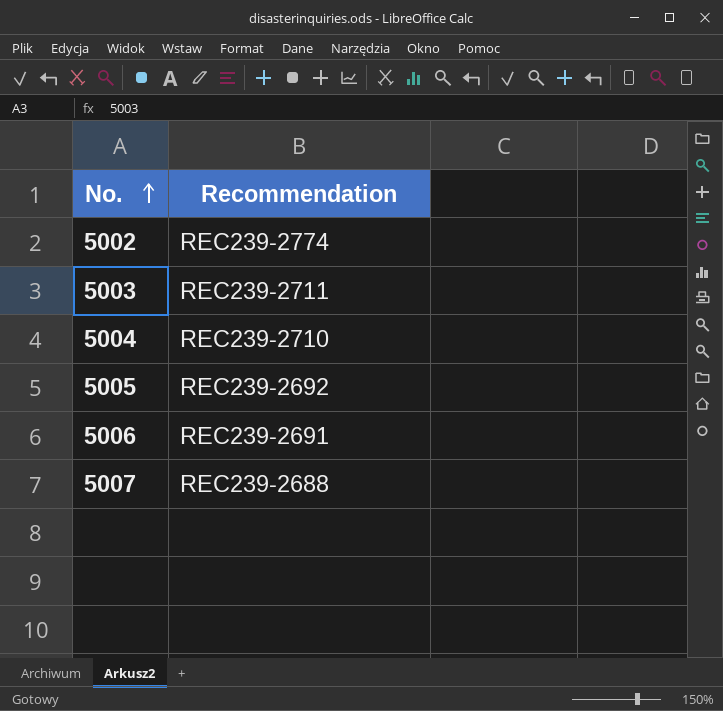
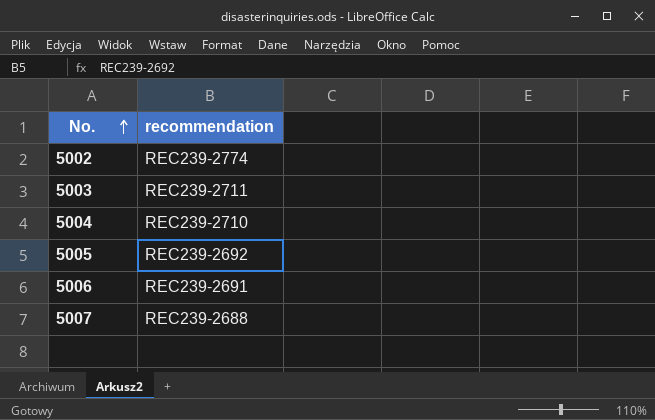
column name: Recommendation -> recommendation

